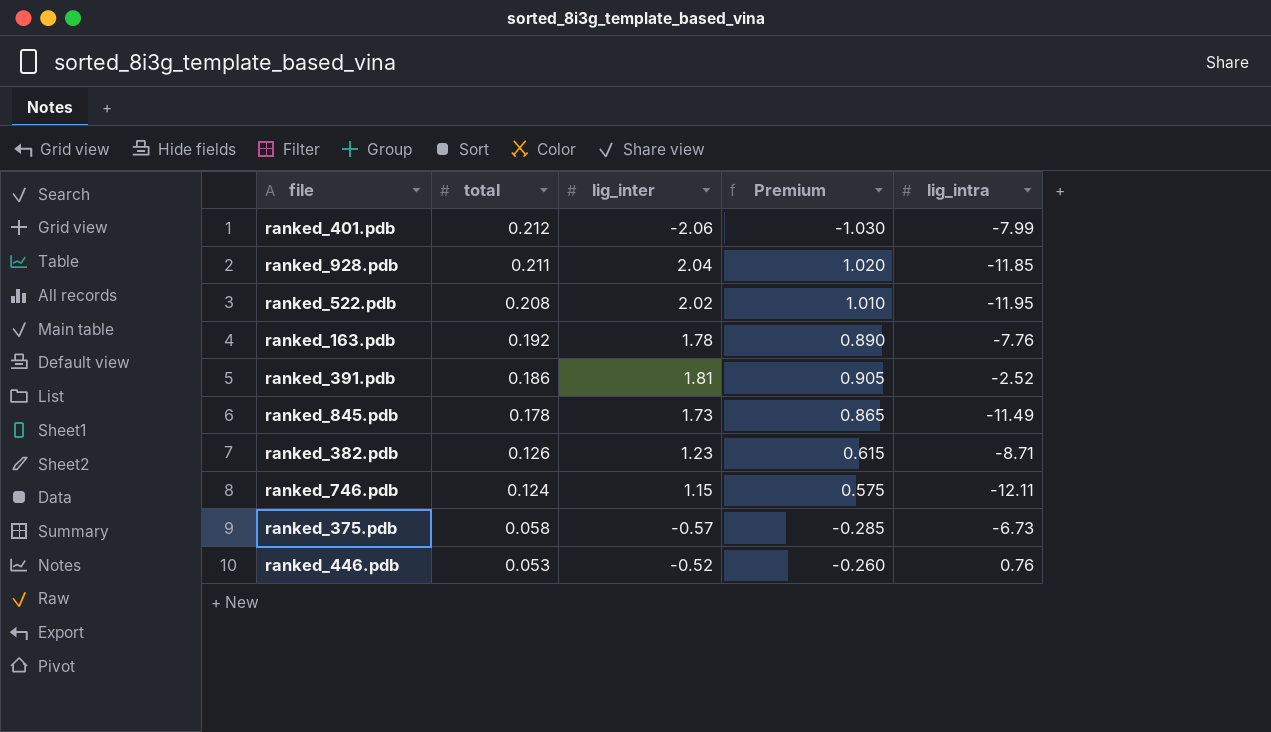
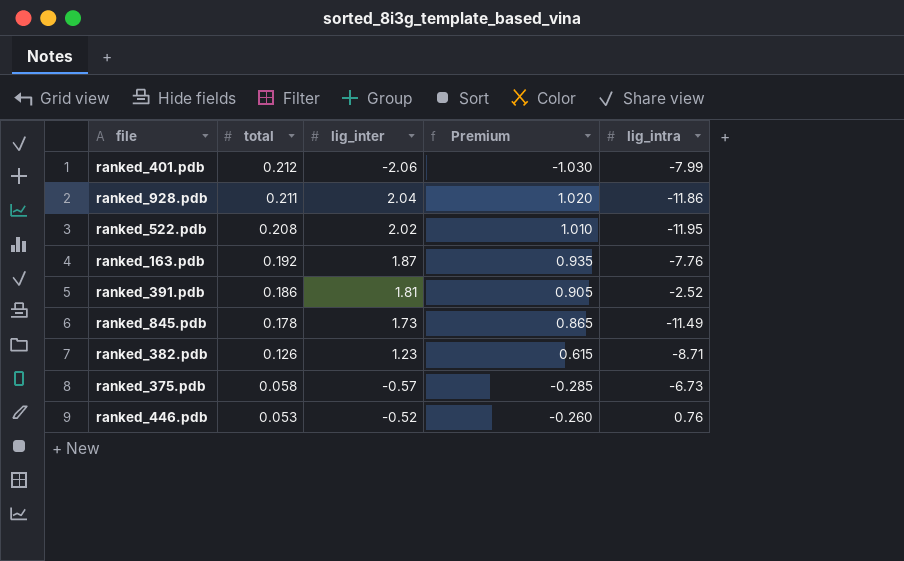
row ranked_746.pdb: 0.124 | 1.15 | 0.575 | -12.11 -> none
ranked_928.pdb | lig_intra: -11.85 -> -11.86
ranked_163.pdb | lig_inter: 1.78 -> 1.87
ranked_163.pdb | Premium: 0.890 -> 0.935

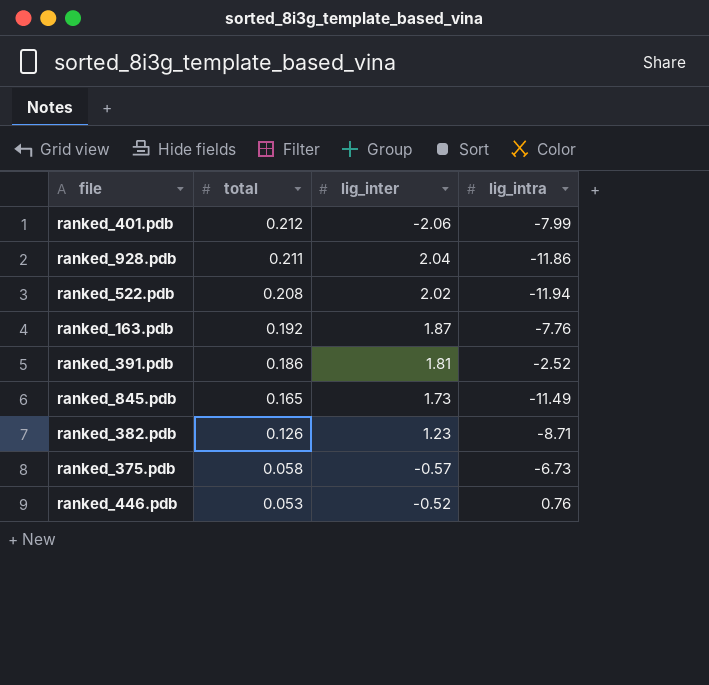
column Premium | formula: [lig_inter] * 0.5 -> none
ranked_522.pdb | lig_intra: -11.95 -> -11.94
ranked_845.pdb | total: 0.178 -> 0.165

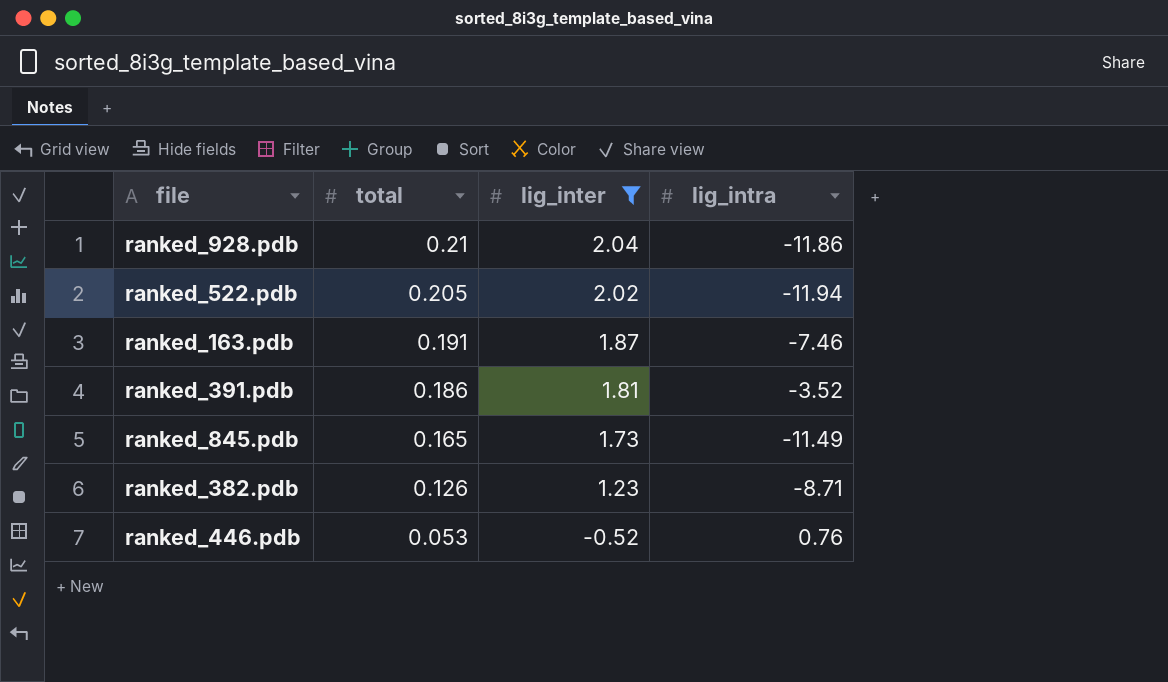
filter: none -> lig_inter >= -0.52
ranked_928.pdb | total: 0.211 -> 0.21
ranked_522.pdb | total: 0.208 -> 0.205
ranked_163.pdb | total: 0.192 -> 0.191
ranked_163.pdb | lig_intra: -7.76 -> -7.46
ranked_391.pdb | lig_intra: -2.52 -> -3.52

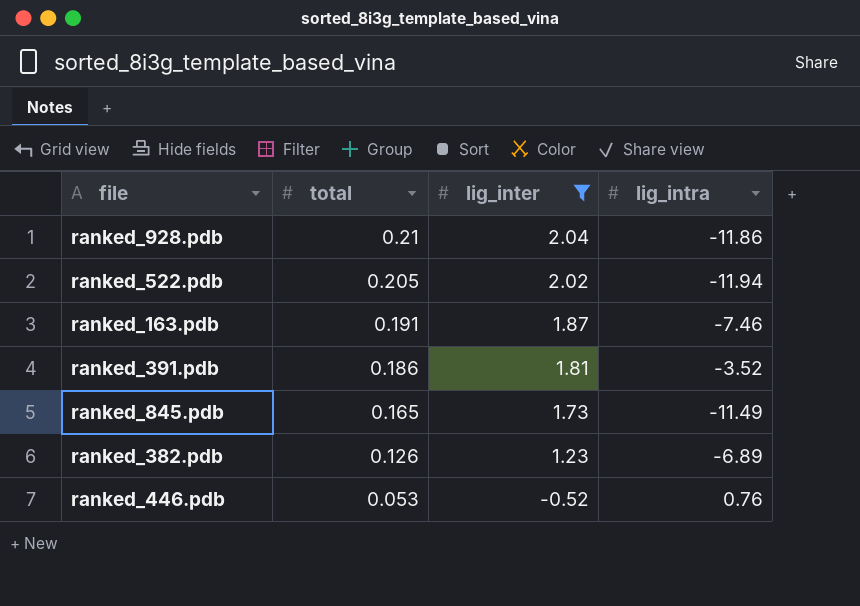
ranked_382.pdb | lig_intra: -8.71 -> -6.89

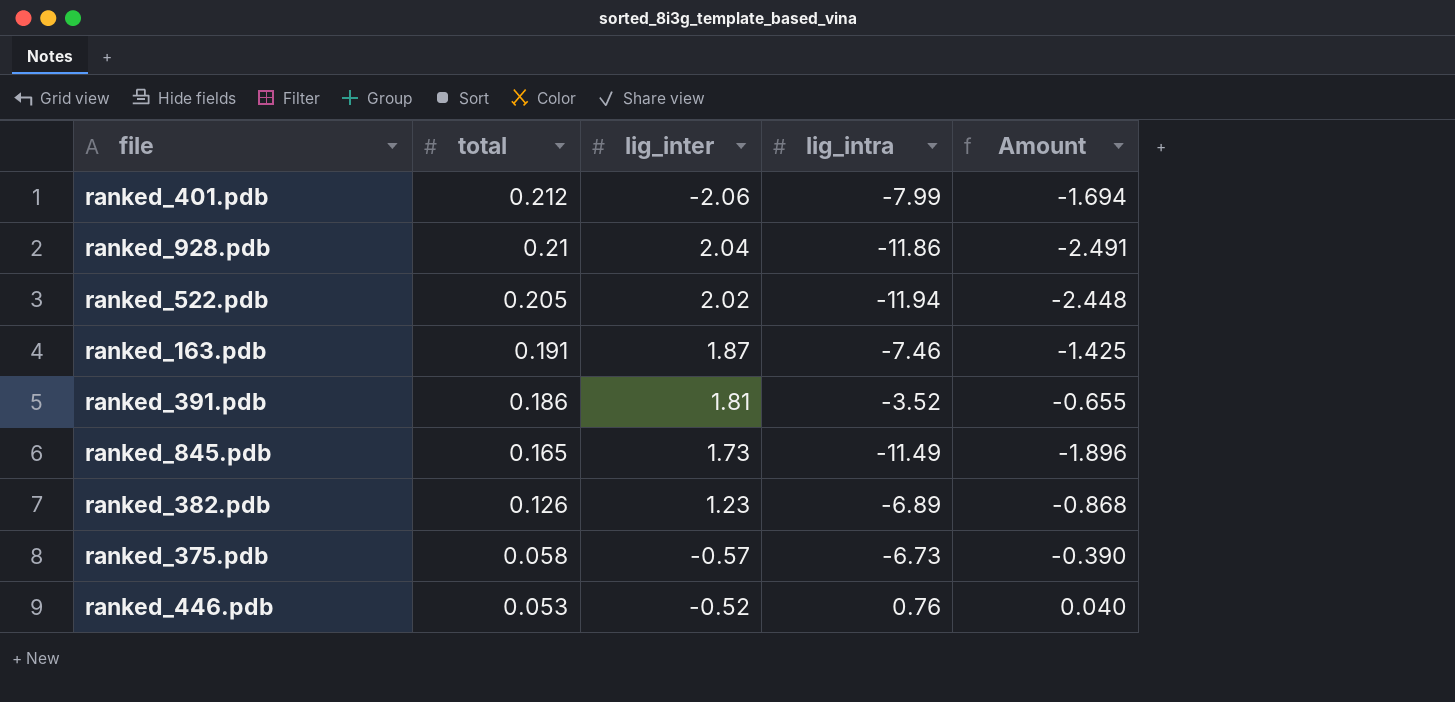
filter: lig_inter >= -0.52 -> none
column Amount | formula: none -> [total] * [lig_intra]

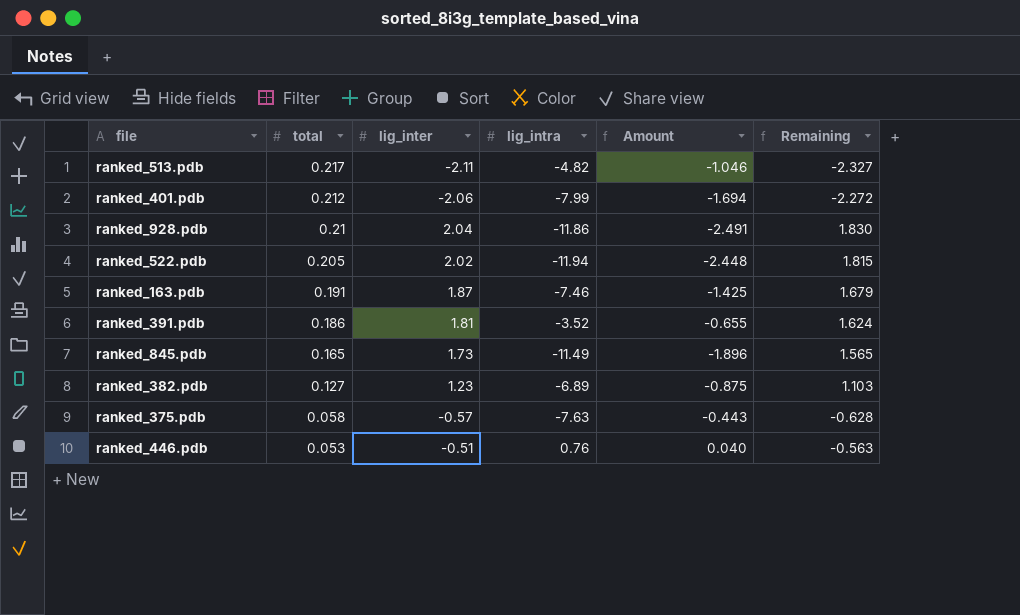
column Remaining | formula: none -> [lig_inter] - [total]
row ranked_513.pdb: none -> 0.217 | -2.11 | -4.82 | -1.046 | -2.327
ranked_382.pdb | total: 0.126 -> 0.127
ranked_382.pdb | Amount: -0.868 -> -0.875
ranked_375.pdb | lig_intra: -6.73 -> -7.63
ranked_375.pdb | Amount: -0.390 -> -0.443
ranked_446.pdb | lig_inter: -0.52 -> -0.51

